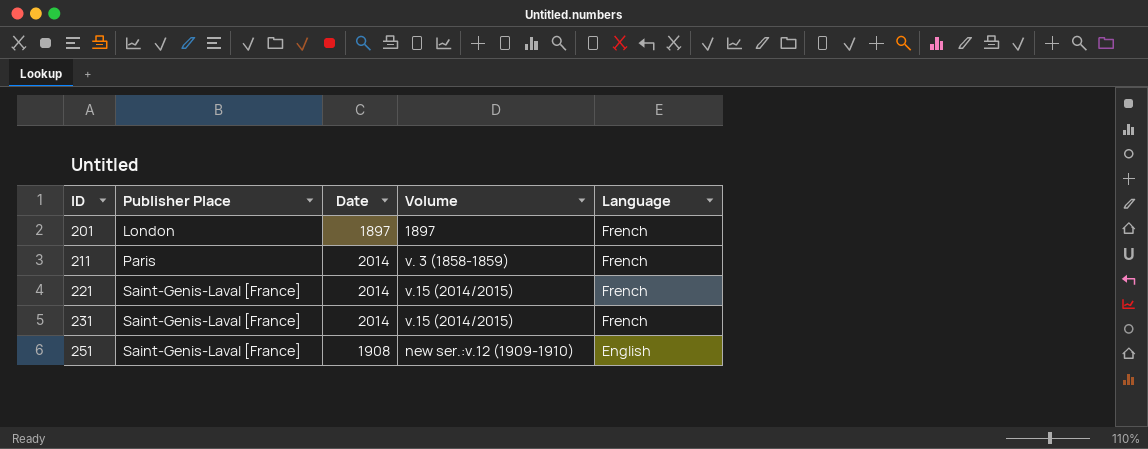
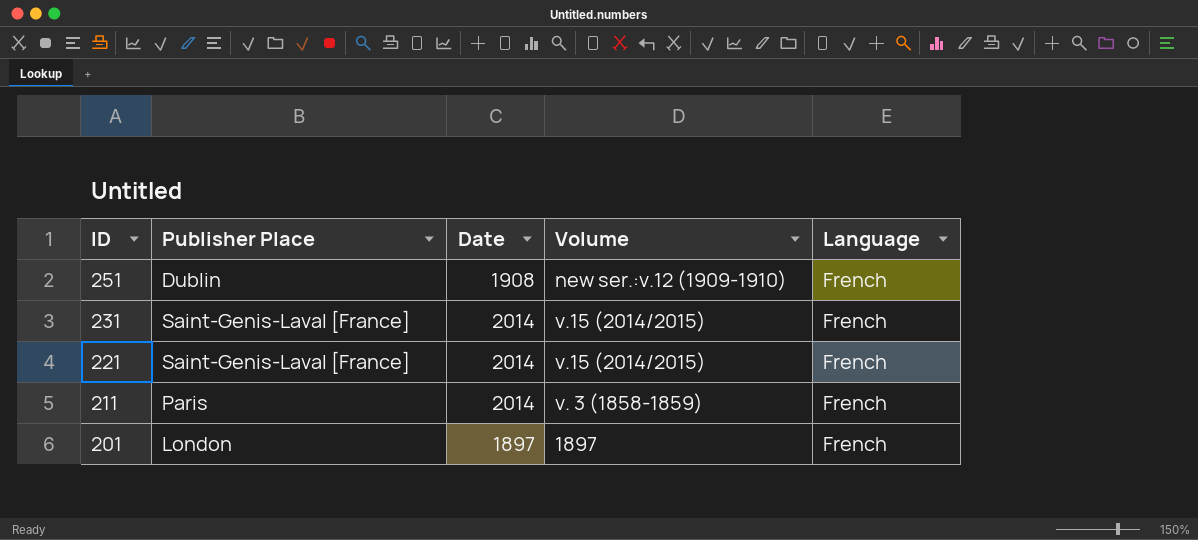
row order: ID ascending -> ID descending
251 | Publisher Place: Saint-Genis-Laval [France] -> Dublin
251 | Language: English -> French

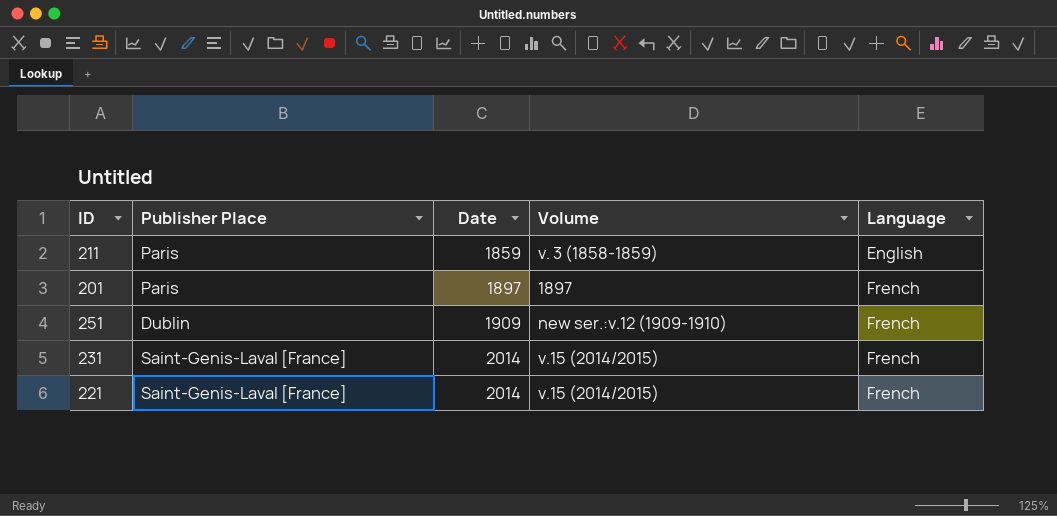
row order: ID descending -> Date ascending
211 | Date: 2014 -> 1859
211 | Language: French -> English
201 | Publisher Place: London -> Paris
251 | Date: 1908 -> 1909

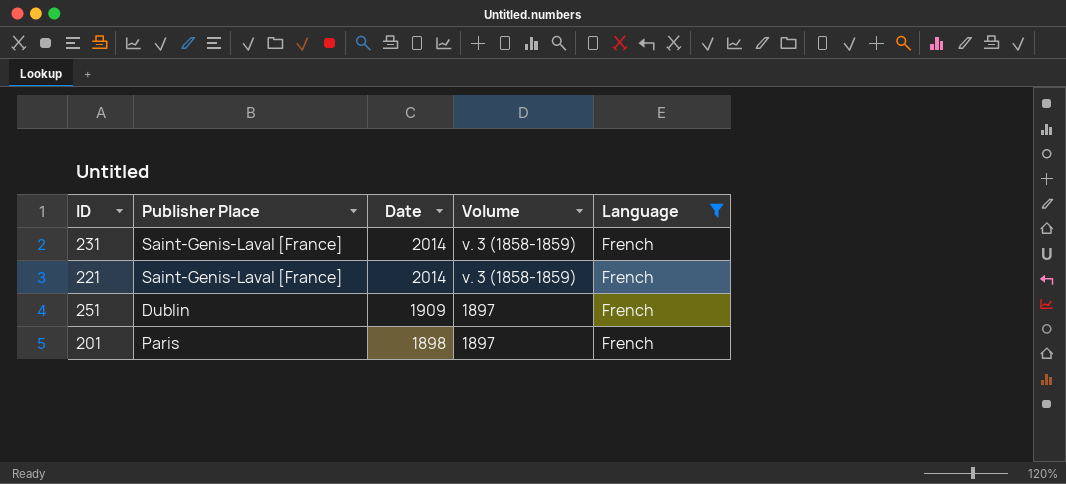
filter: none -> Language = French
row order: Date ascending -> Date descending
231 | Volume: v.15 (2014/2015) -> v. 3 (1858-1859)
221 | Volume: v.15 (2014/2015) -> v. 3 (1858-1859)
251 | Volume: new ser.:v.12 (1909-1910) -> 1897
201 | Date: 1897 -> 1898

